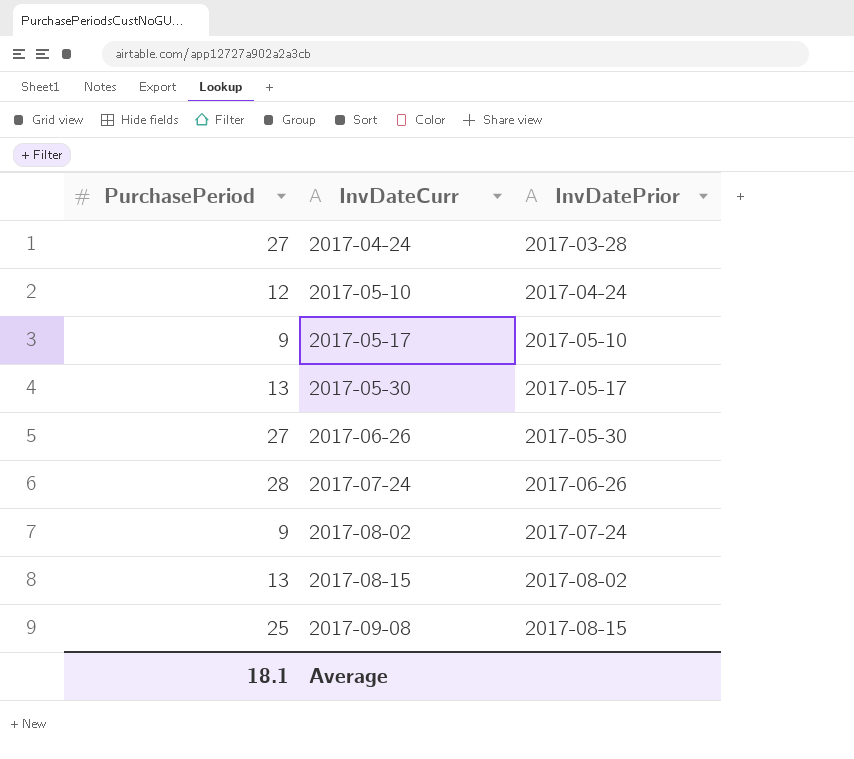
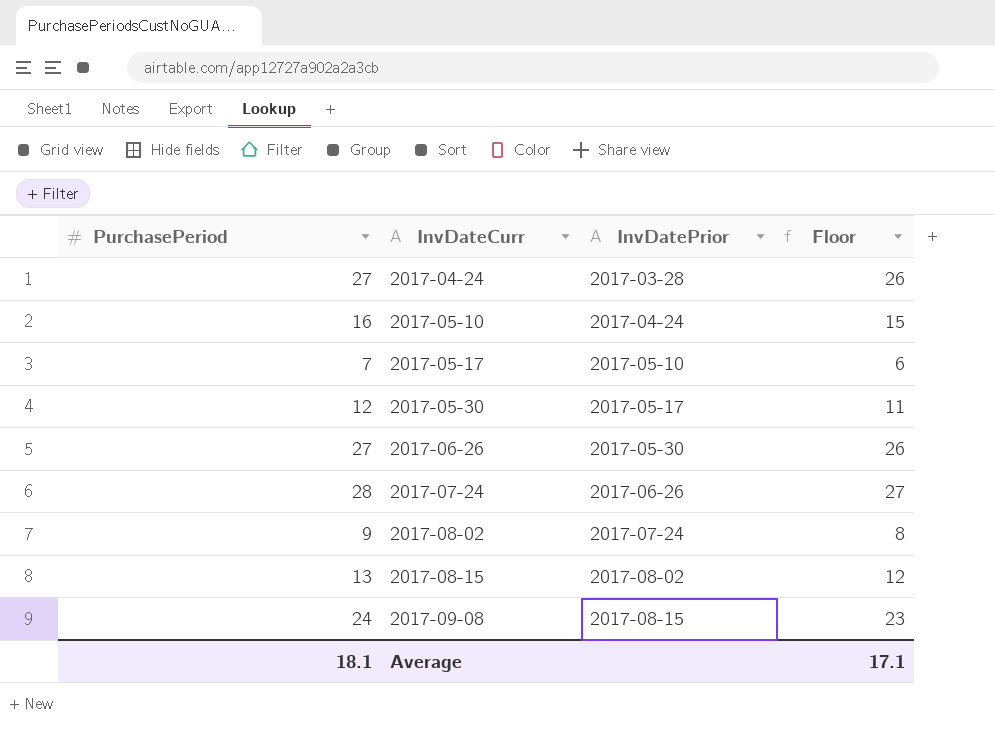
column Floor | formula: none -> [PurchasePeriod] - 1
2017-05-10 | PurchasePeriod: 12 -> 16
2017-05-17 | PurchasePeriod: 9 -> 7
2017-05-30 | PurchasePeriod: 13 -> 12
2017-09-08 | PurchasePeriod: 25 -> 24

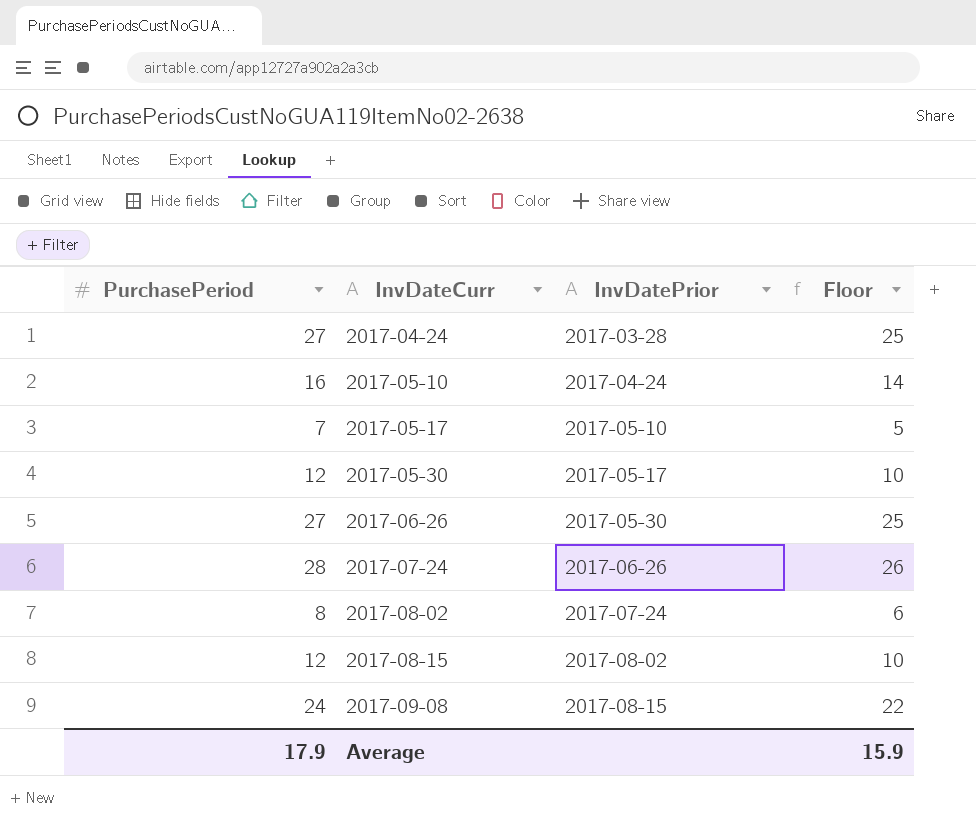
column Floor | formula: [PurchasePeriod] - 1 -> [PurchasePeriod] - 2
2017-08-02 | PurchasePeriod: 9 -> 8
2017-08-15 | PurchasePeriod: 13 -> 12
Average | PurchasePeriod: 18.1 -> 17.9
Average | Floor: 17.1 -> 15.9

